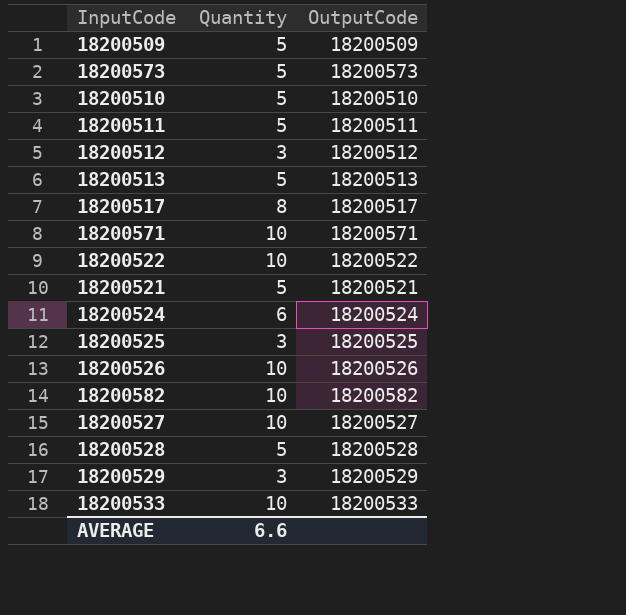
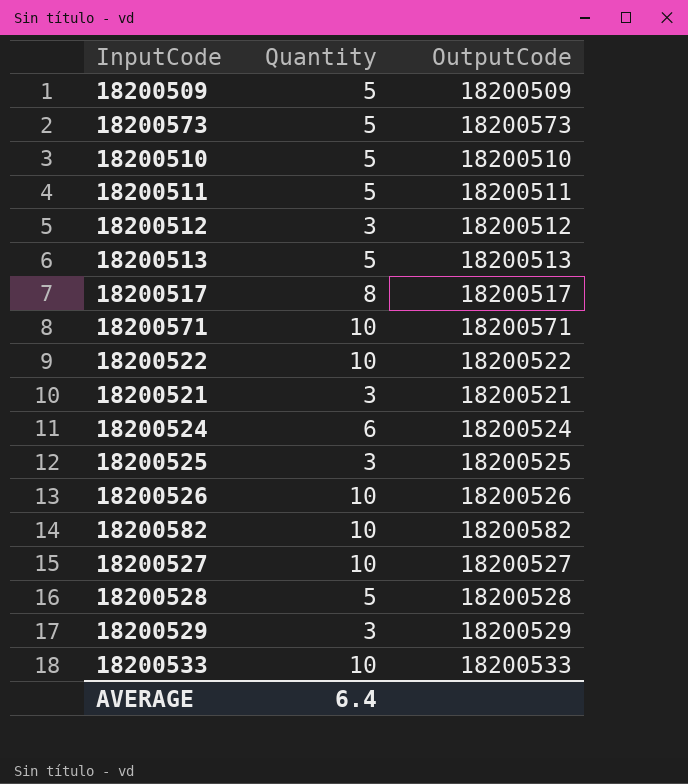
18200521 | Quantity: 5 -> 3
AVERAGE | Quantity: 6.6 -> 6.4

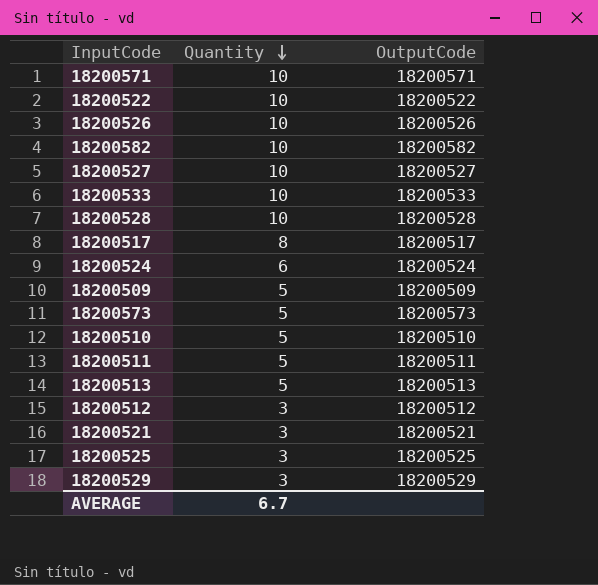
row order: none -> Quantity descending
18200528 | Quantity: 5 -> 10
AVERAGE | Quantity: 6.4 -> 6.7

